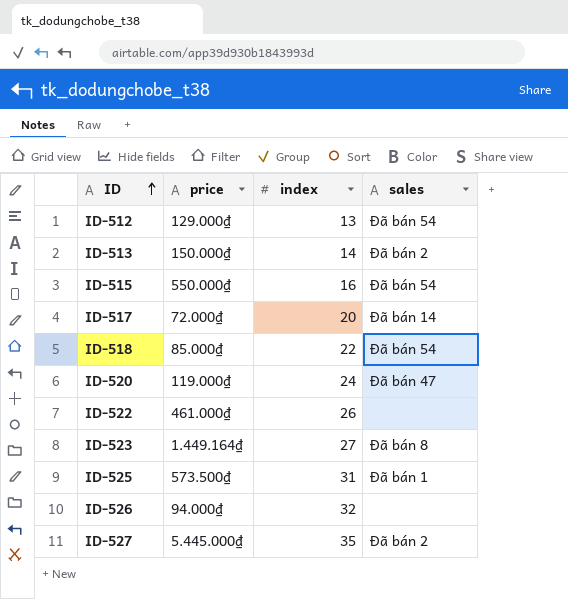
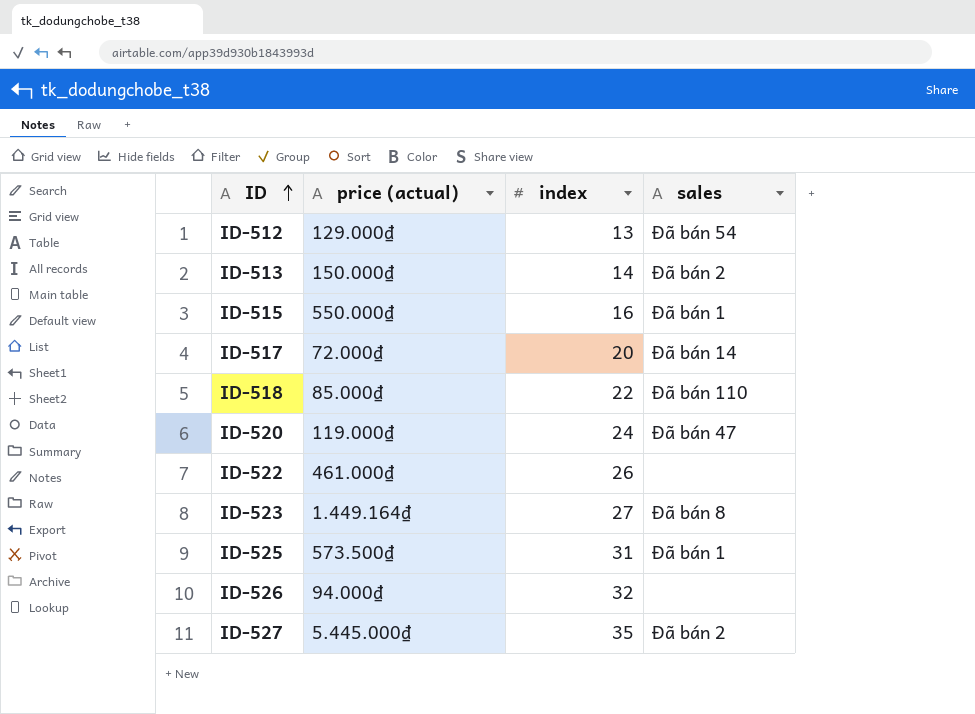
column name: price -> price (actual)
ID-515 | sales: Đã bán 54 -> Đã bán 1
ID-518 | sales: Đã bán 54 -> Đã bán 110

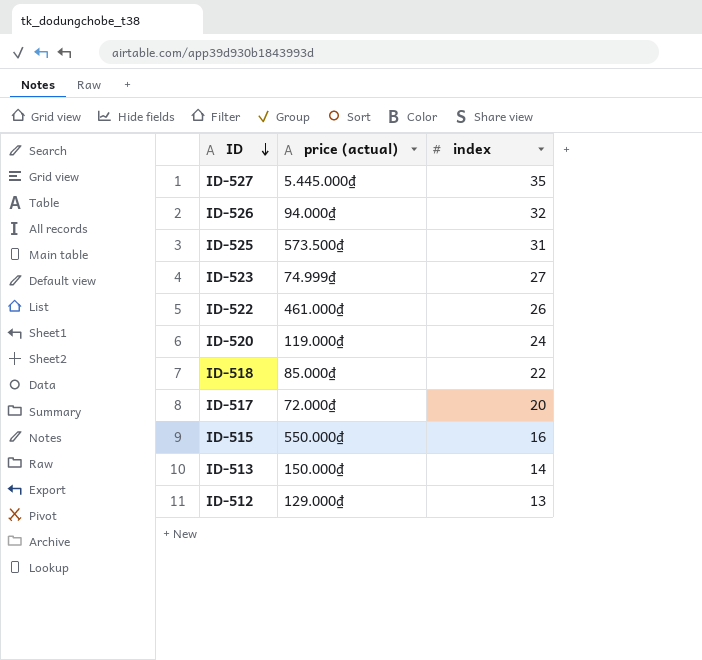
row order: ID ascending -> ID descending
column sales | position: 4 -> none
ID-523 | price (actual): 1.449.164₫ -> 74.999₫

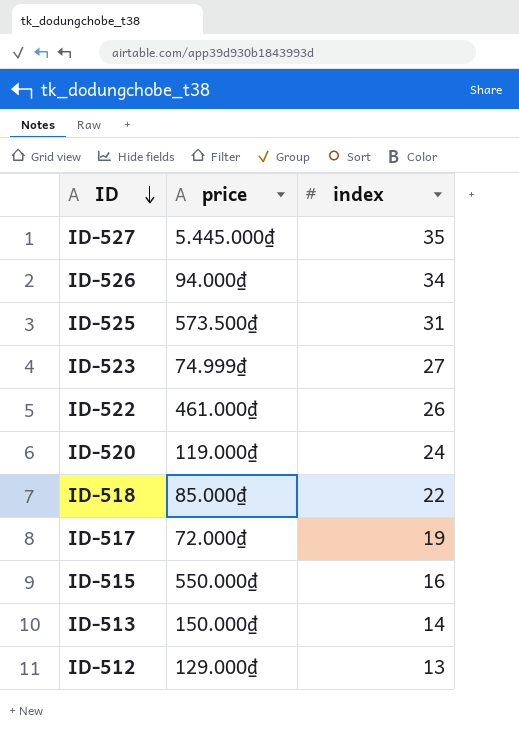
column name: price (actual) -> price
ID-526 | index: 32 -> 34
ID-517 | index: 20 -> 19

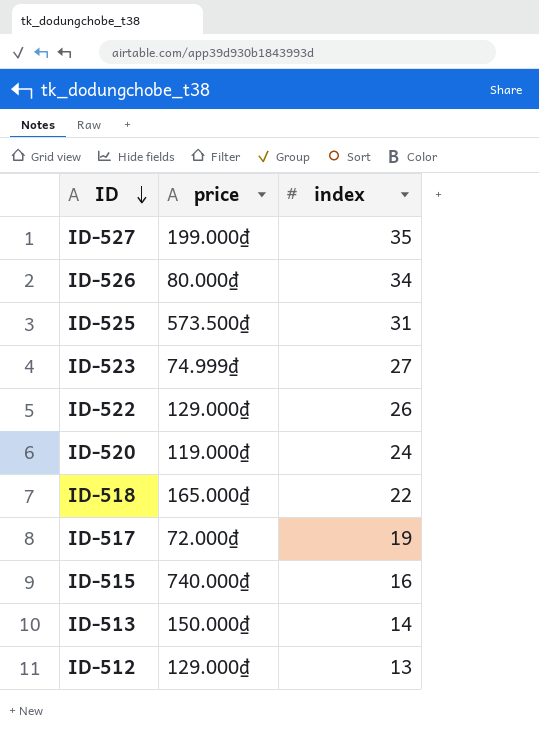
ID-527 | price: 5.445.000₫ -> 199.000₫
ID-526 | price: 94.000₫ -> 80.000₫
ID-522 | price: 461.000₫ -> 129.000₫
ID-518 | price: 85.000₫ -> 165.000₫
ID-515 | price: 550.000₫ -> 740.000₫

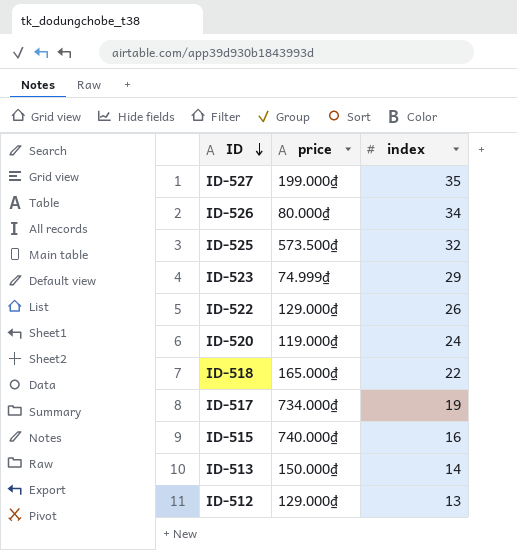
ID-525 | index: 31 -> 32
ID-523 | index: 27 -> 29
ID-517 | price: 72.000₫ -> 734.000₫

